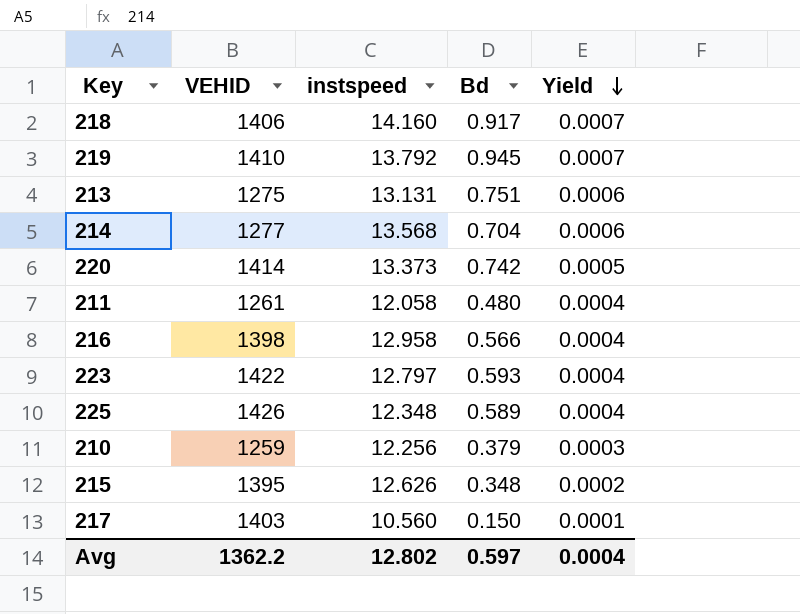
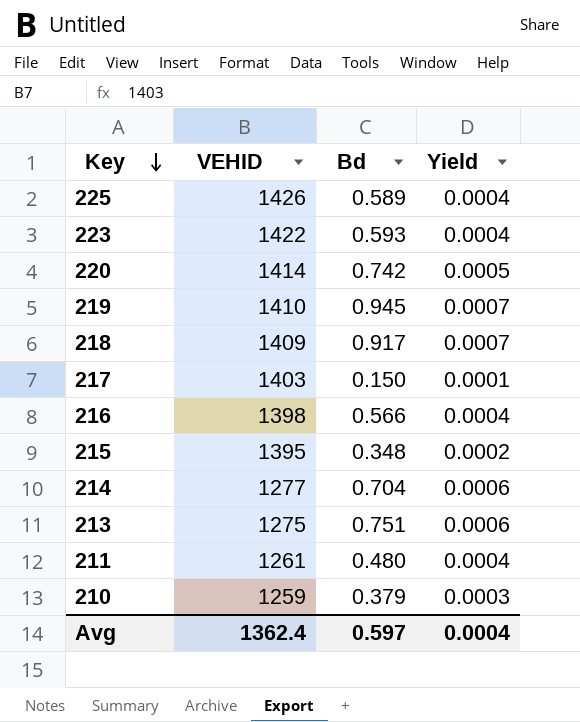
row order: Yield descending -> Key descending
column instspeed | position: 3 -> none
218 | VEHID: 1406 -> 1409
Avg | VEHID: 1362.2 -> 1362.4

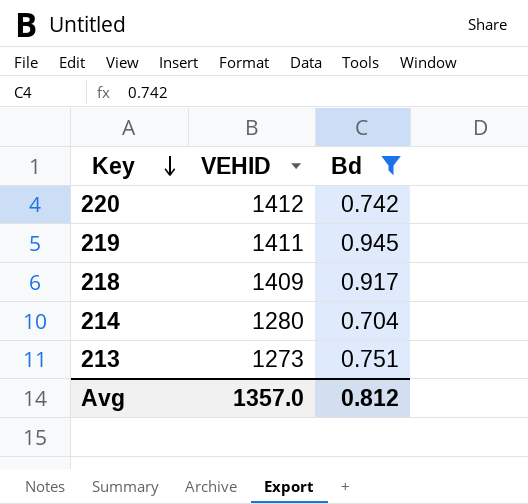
filter: none -> Bd >= 0.704
column Yield | formula: [Bd] / [VEHID] -> none
220 | VEHID: 1414 -> 1412
219 | VEHID: 1410 -> 1411
214 | VEHID: 1277 -> 1280
213 | VEHID: 1275 -> 1273
Avg | VEHID: 1362.4 -> 1357.0
Avg | Bd: 0.597 -> 0.812

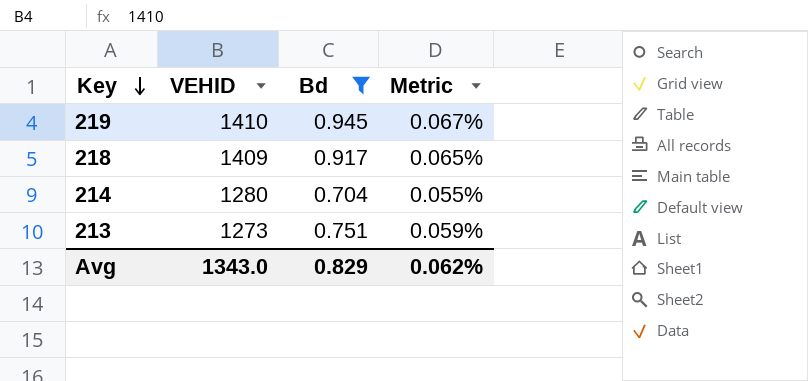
column Metric | formula: none -> [Bd] / [VEHID]
row 220: 1412 | 0.742 -> none
219 | VEHID: 1411 -> 1410
Avg | VEHID: 1357.0 -> 1343.0
Avg | Bd: 0.812 -> 0.829

